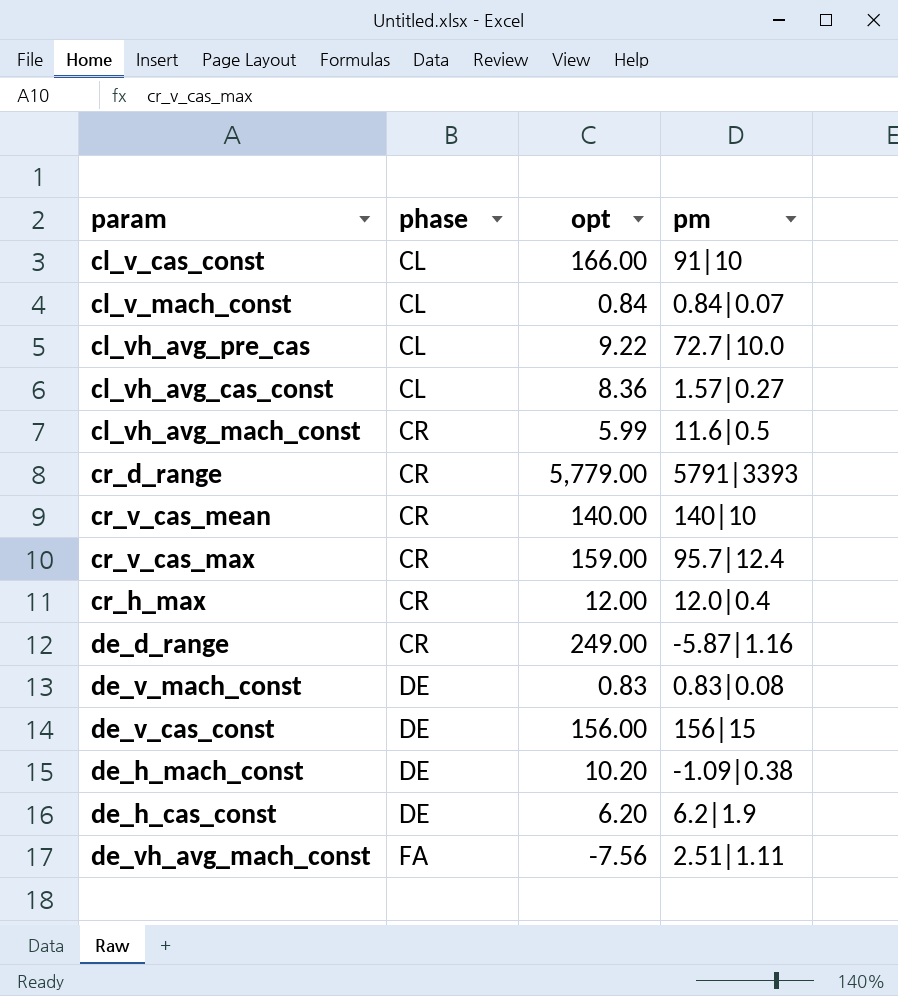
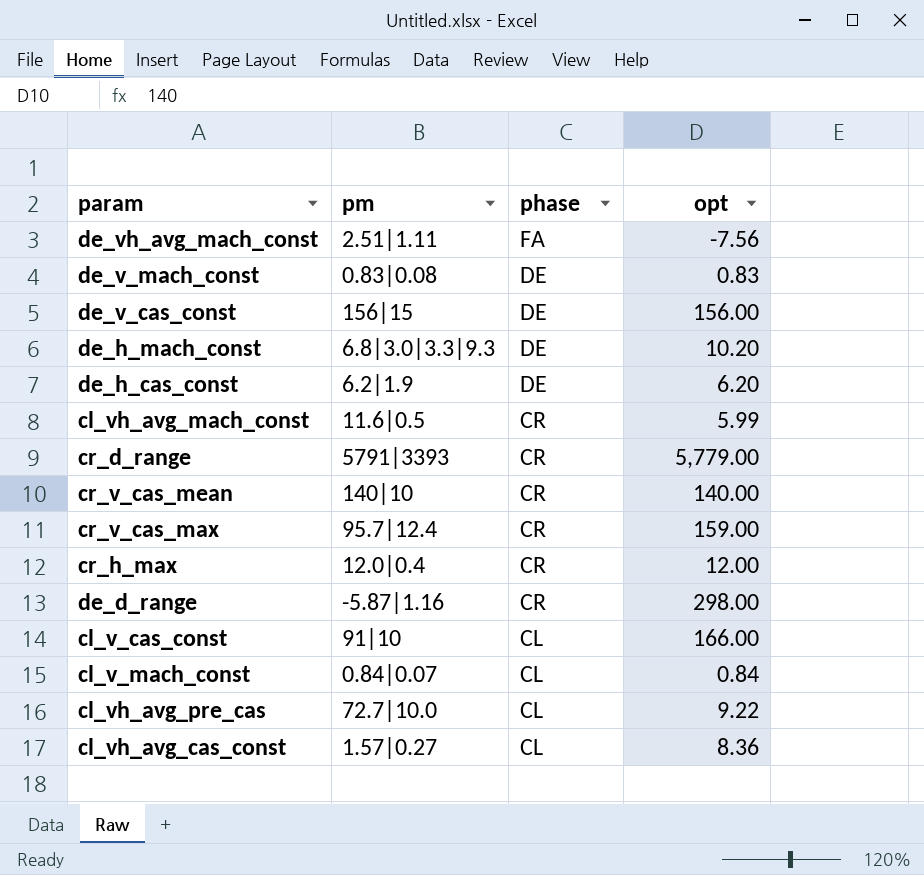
row order: phase ascending -> phase descending
column pm | position: 4 -> 2
de_h_mach_const | pm: -1.09|0.38 -> 6.8|3.0|3.3|9.3
de_d_range | opt: 249.00 -> 298.00

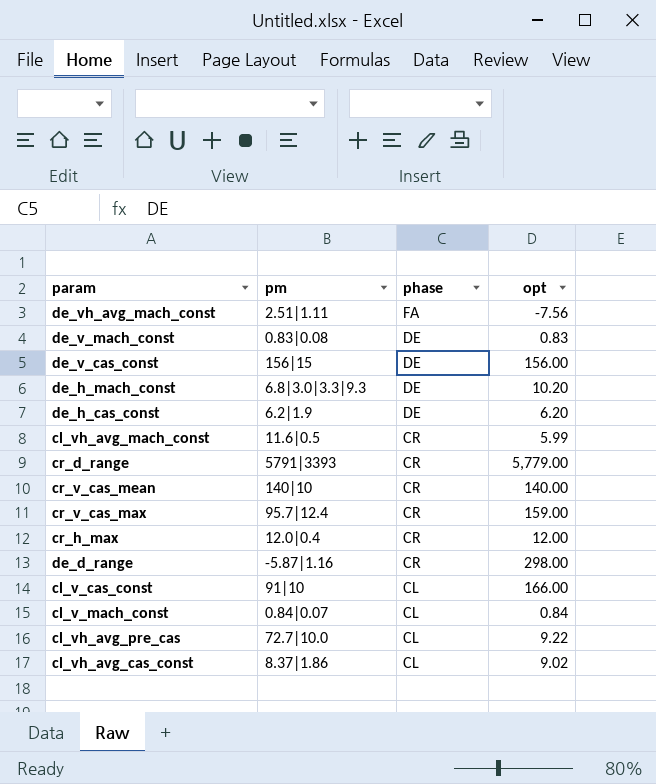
cl_vh_avg_cas_const | pm: 1.57|0.27 -> 8.37|1.86
cl_vh_avg_cas_const | opt: 8.36 -> 9.02

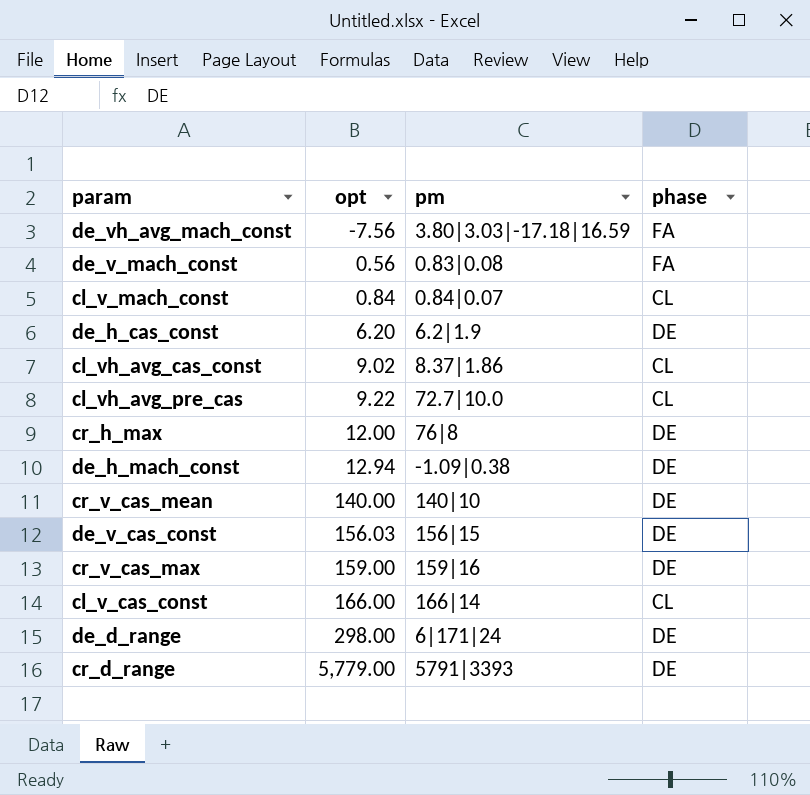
row order: phase descending -> opt ascending
column opt | position: 4 -> 2
row cl_vh_avg_mach_const: 11.6|0.5 | CR | 5.99 -> none
de_vh_avg_mach_const | pm: 2.51|1.11 -> 3.80|3.03|-17.18|16.59
de_v_mach_const | opt: 0.83 -> 0.56
de_v_mach_const | phase: DE -> FA
cr_h_max | pm: 12.0|0.4 -> 76|8
cr_h_max | phase: CR -> DE
de_h_mach_const | opt: 10.20 -> 12.94
de_h_mach_const | pm: 6.8|3.0|3.3|9.3 -> -1.09|0.38
cr_v_cas_mean | phase: CR -> DE
de_v_cas_const | opt: 156.00 -> 156.03
cr_v_cas_max | pm: 95.7|12.4 -> 159|16
cr_v_cas_max | phase: CR -> DE
cl_v_cas_const | pm: 91|10 -> 166|14
de_d_range | pm: -5.87|1.16 -> 6|171|24
de_d_range | phase: CR -> DE
cr_d_range | phase: CR -> DE

